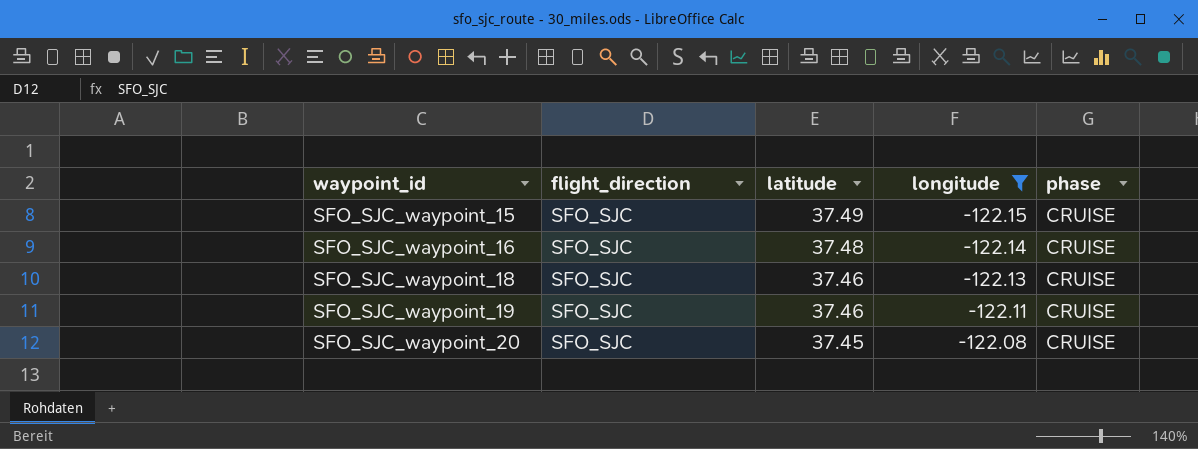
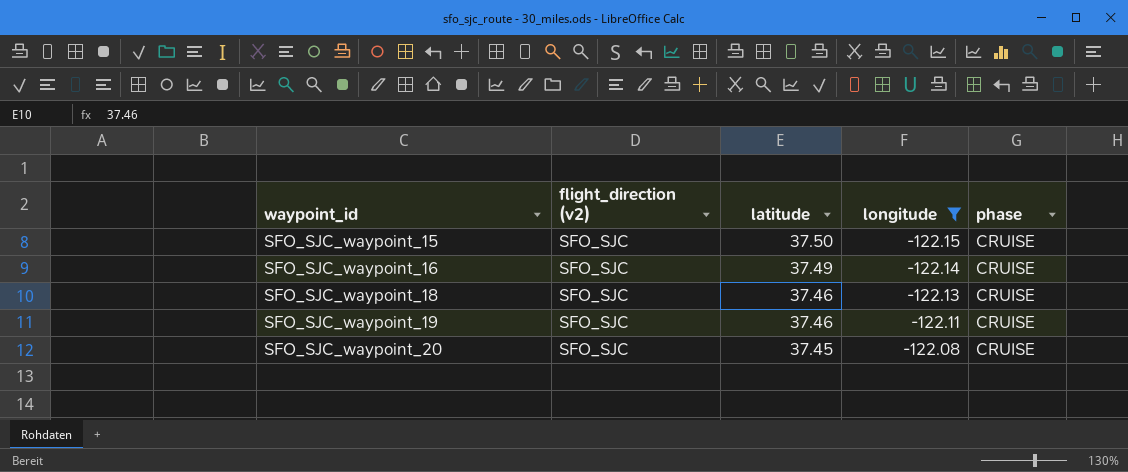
column name: flight_direction -> flight_direction (v2)
SFO_SJC_waypoint_15 | latitude: 37.49 -> 37.50
SFO_SJC_waypoint_16 | latitude: 37.48 -> 37.49

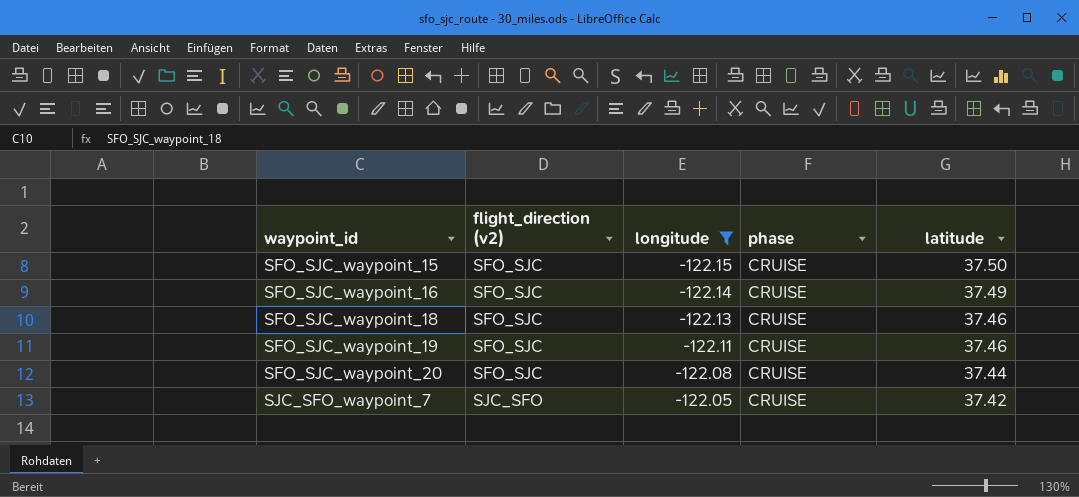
column latitude | position: 3 -> 5
SFO_SJC_waypoint_20 | latitude: 37.45 -> 37.44
row SJC_SFO_waypoint_7: none -> SJC_SFO | -122.05 | CRUISE | 37.42

